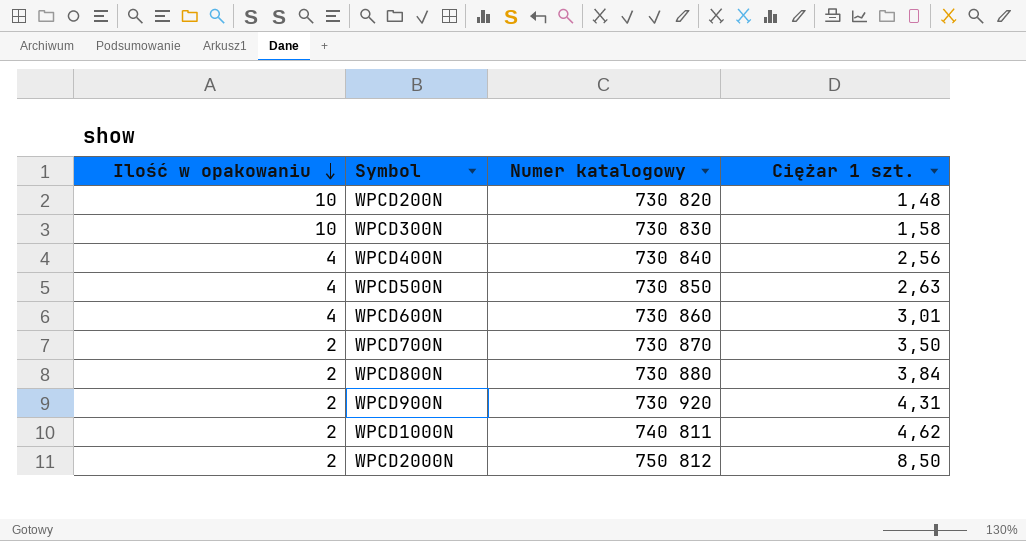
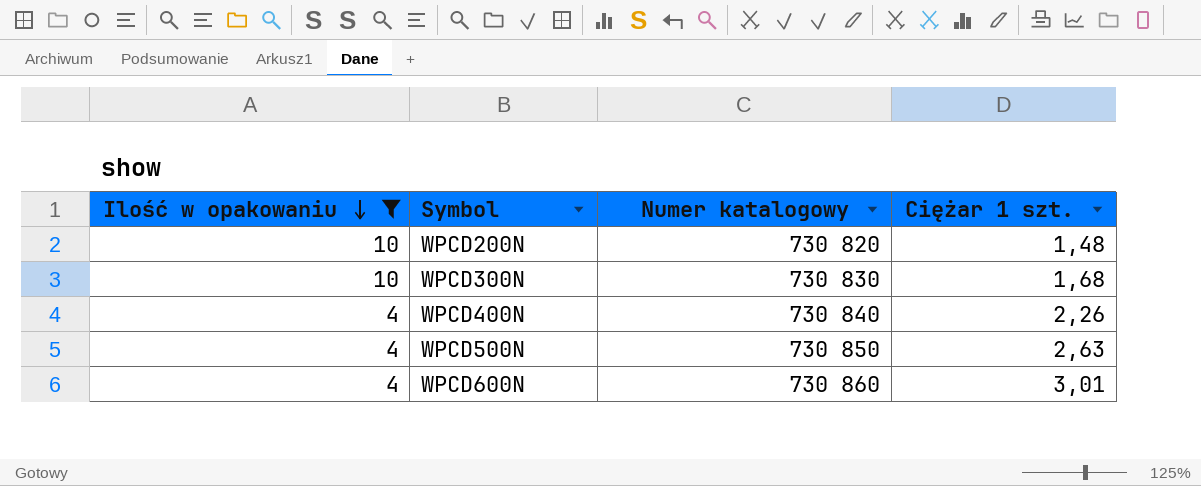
filter: none -> Ilość w opakowaniu != 2
WPCD300N | Ciężar 1 szt.: 1,58 -> 1,68
WPCD400N | Ciężar 1 szt.: 2,56 -> 2,26

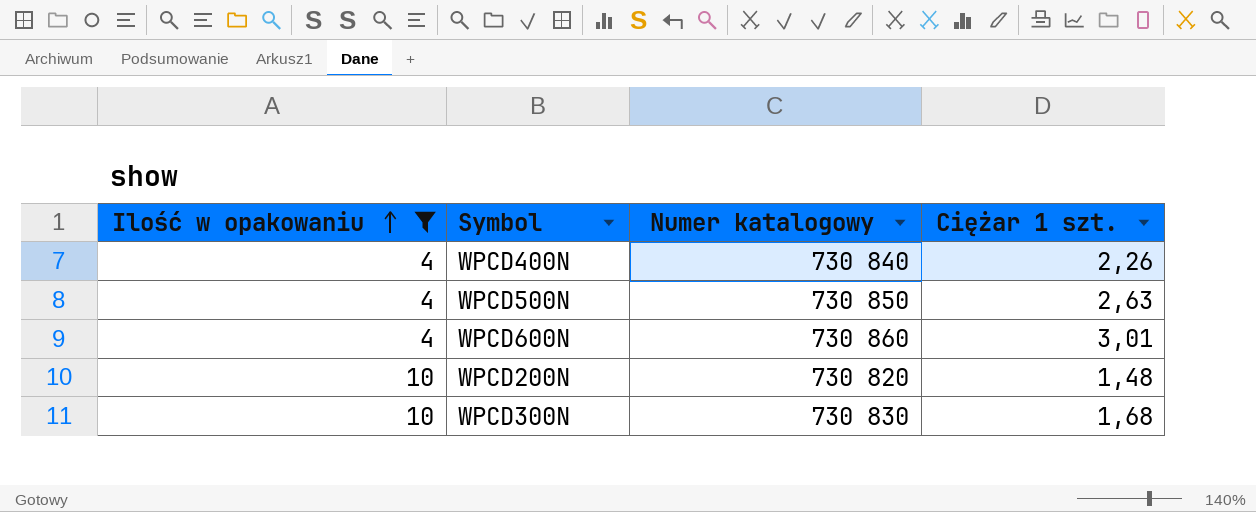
row order: Ilość w opakowaniu descending -> Ilość w opakowaniu ascending

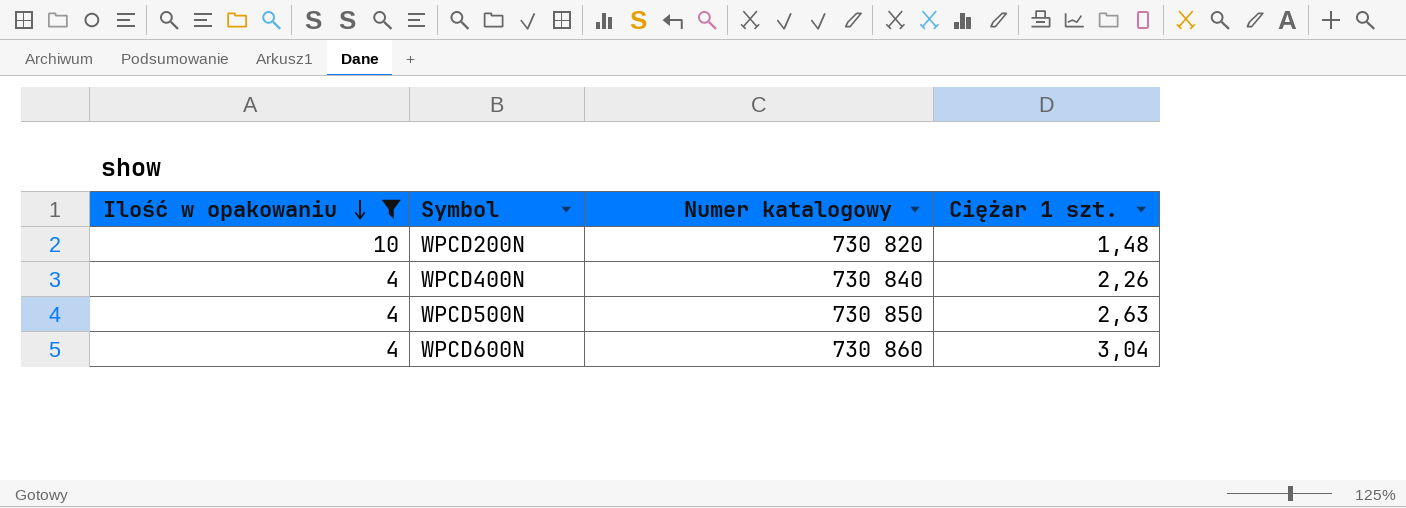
row order: Ilość w opakowaniu ascending -> Ilość w opakowaniu descending
row WPCD300N: 10 | 730 830 | 1,68 -> none
WPCD600N | Ciężar 1 szt.: 3,01 -> 3,04

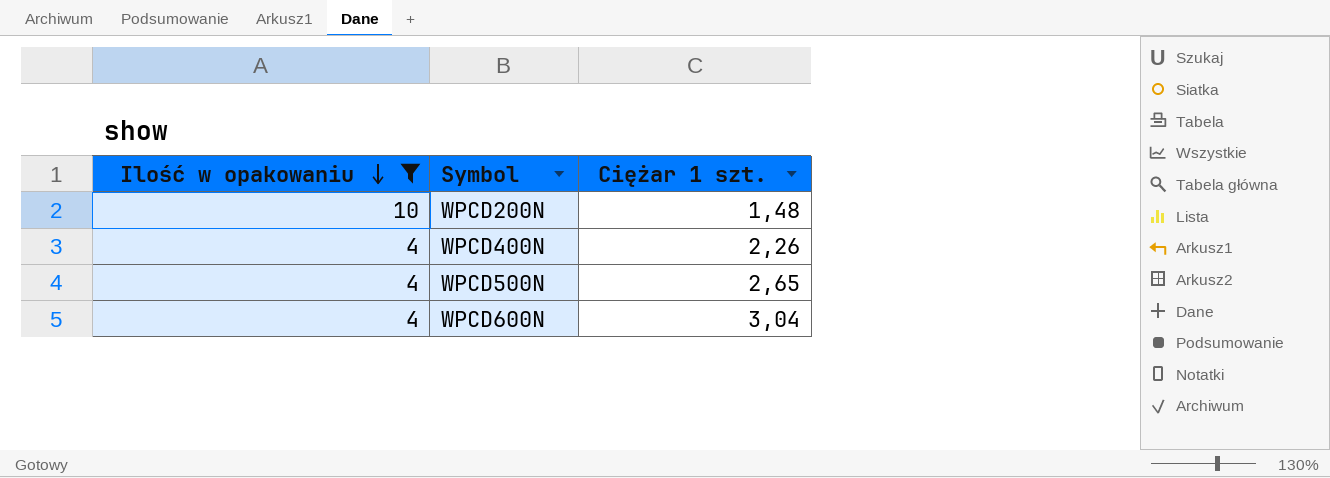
column Numer katalogowy | position: 3 -> none
WPCD500N | Ciężar 1 szt.: 2,63 -> 2,65

